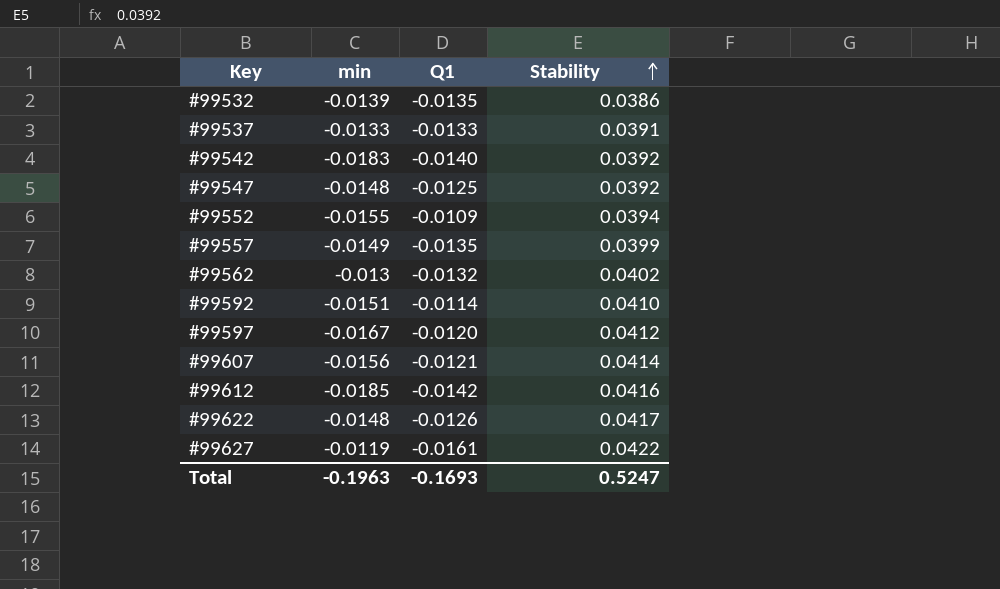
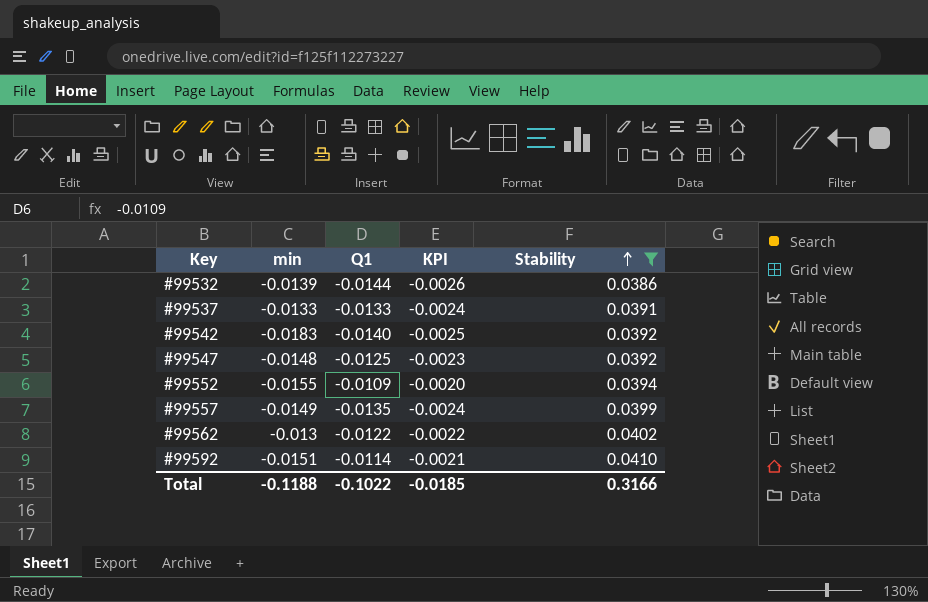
filter: none -> Stability <= 0.0410
column KPI | formula: none -> [Q1] * 0.18
#99532 | Q1: -0.0135 -> -0.0144
#99562 | Q1: -0.0132 -> -0.0122
Total | min: -0.1963 -> -0.1188
Total | Q1: -0.1693 -> -0.1022
Total | Stability: 0.5247 -> 0.3166

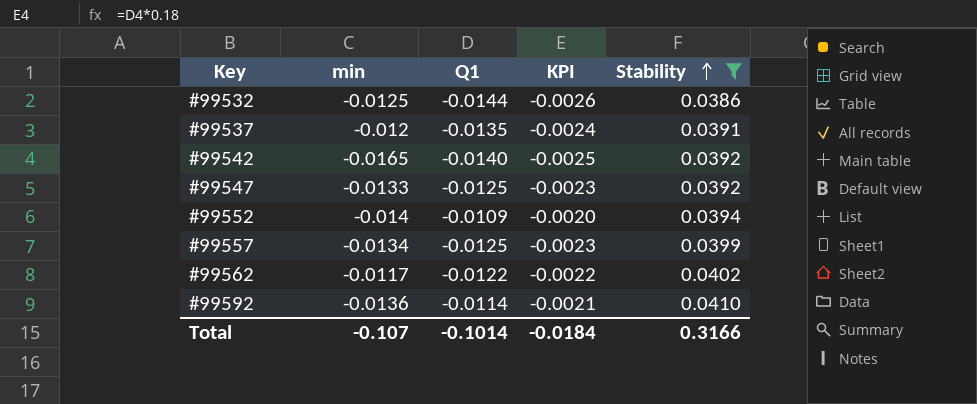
#99532 | min: -0.0139 -> -0.0125
#99537 | min: -0.0133 -> -0.012
#99537 | Q1: -0.0133 -> -0.0135
#99542 | min: -0.0183 -> -0.0165
#99547 | min: -0.0148 -> -0.0133
#99552 | min: -0.0155 -> -0.014
#99557 | min: -0.0149 -> -0.0134
#99557 | Q1: -0.0135 -> -0.0125
#99557 | KPI: -0.0024 -> -0.0023
#99562 | min: -0.013 -> -0.0117
#99592 | min: -0.0151 -> -0.0136
Total | min: -0.1188 -> -0.107
Total | Q1: -0.1022 -> -0.1014
Total | KPI: -0.0185 -> -0.0184

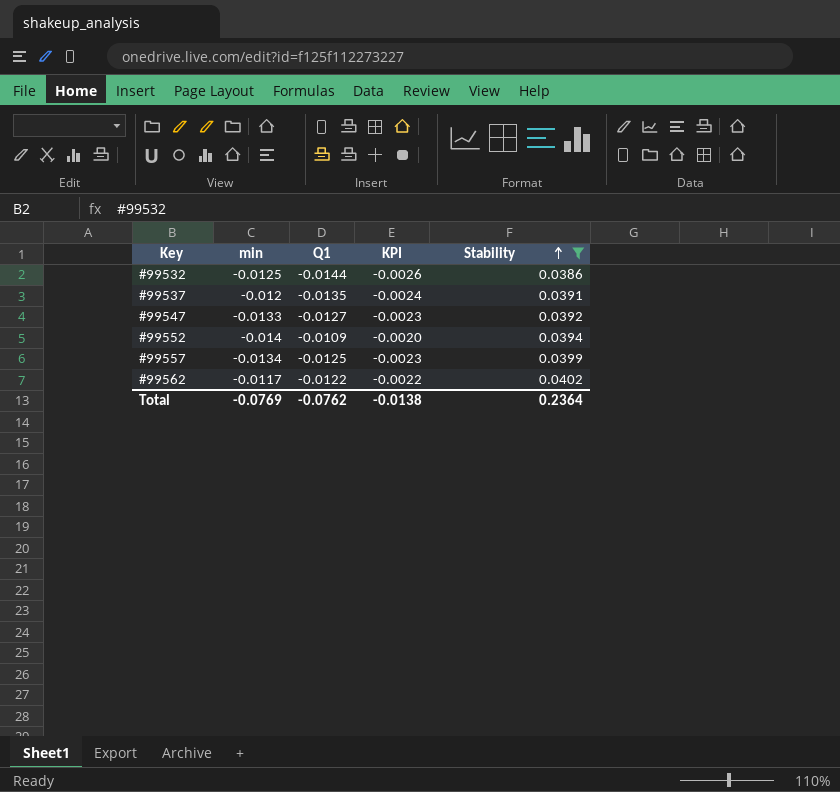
row #99542: -0.0165 | -0.0140 | -0.0025 | 0.0392 -> none
row #99592: -0.0136 | -0.0114 | -0.0021 | 0.0410 -> none
#99547 | Q1: -0.0125 -> -0.0127
Total | min: -0.107 -> -0.0769
Total | Q1: -0.1014 -> -0.0762
Total | KPI: -0.0184 -> -0.0138
Total | Stability: 0.3166 -> 0.2364

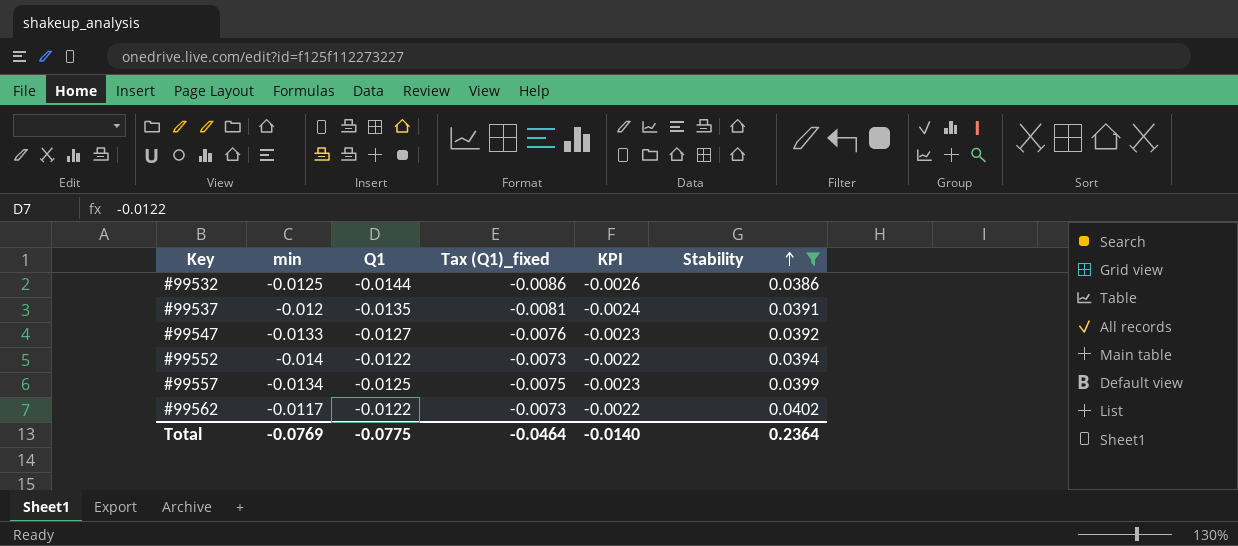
column Tax (Q1)_fixed | formula: none -> [Q1] * 0.6
#99552 | Q1: -0.0109 -> -0.0122
#99552 | KPI: -0.0020 -> -0.0022
Total | Q1: -0.0762 -> -0.0775
Total | KPI: -0.0138 -> -0.0140

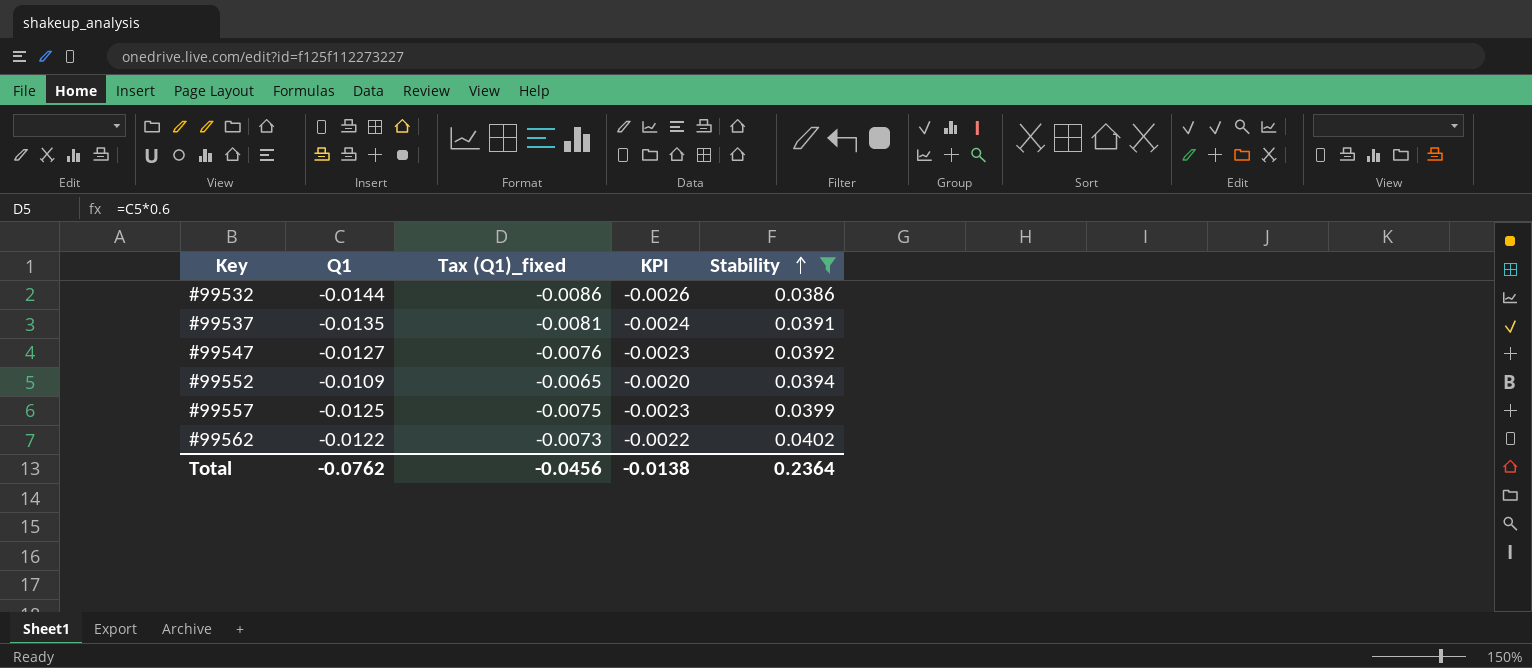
column min | position: 2 -> none
#99552 | Q1: -0.0122 -> -0.0109
#99552 | Tax (Q1)_fixed: -0.0073 -> -0.0065
#99552 | KPI: -0.0022 -> -0.0020
Total | Q1: -0.0775 -> -0.0762
Total | Tax (Q1)_fixed: -0.0464 -> -0.0456
Total | KPI: -0.0140 -> -0.0138

